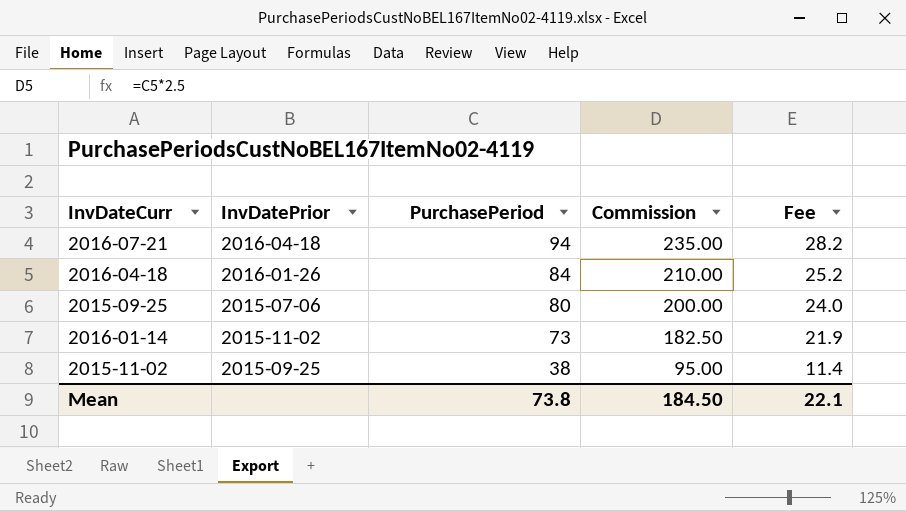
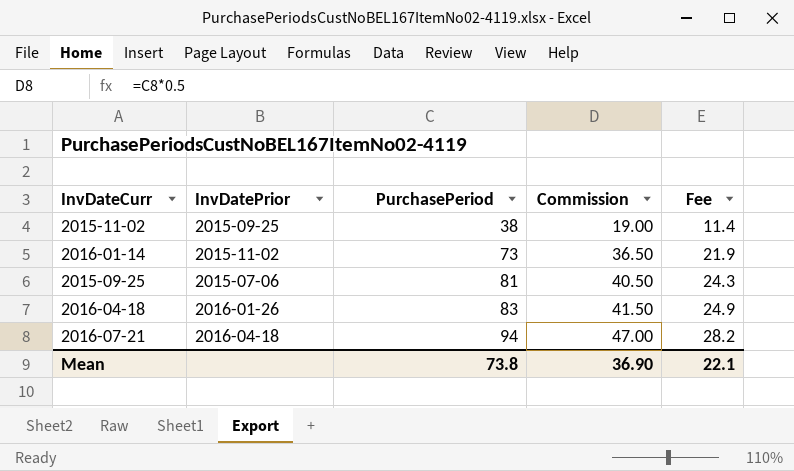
row order: PurchasePeriod descending -> PurchasePeriod ascending
column Commission | formula: [PurchasePeriod] * 2.5 -> [PurchasePeriod] * 0.5
2015-09-25 | PurchasePeriod: 80 -> 81
2015-09-25 | Fee: 24.0 -> 24.3
2016-04-18 | PurchasePeriod: 84 -> 83
2016-04-18 | Fee: 25.2 -> 24.9
Mean | Commission: 184.50 -> 36.90

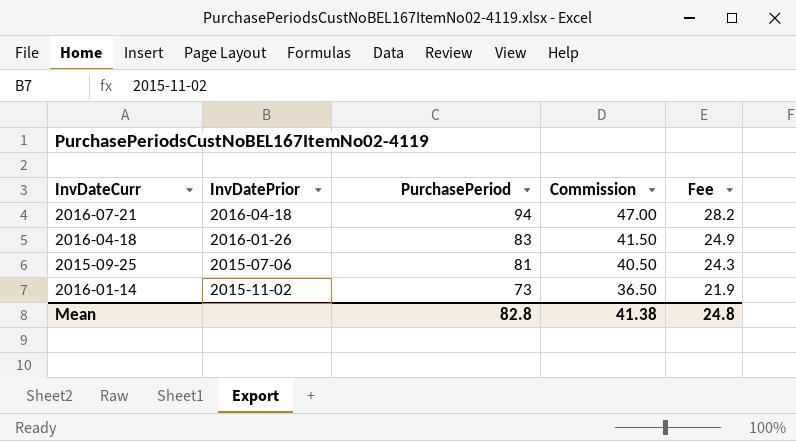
row order: PurchasePeriod ascending -> PurchasePeriod descending
row 2015-11-02: 2015-09-25 | 38 | 19.00 | 11.4 -> none
Mean | PurchasePeriod: 73.8 -> 82.8
Mean | Commission: 36.90 -> 41.38
Mean | Fee: 22.1 -> 24.8

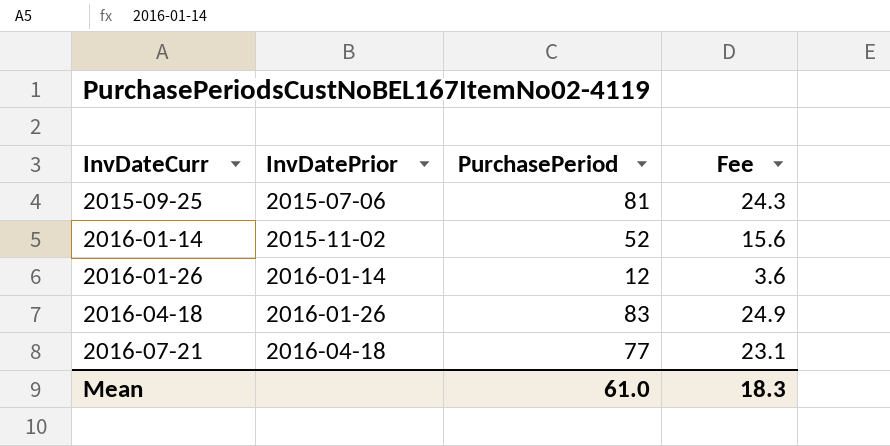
row order: PurchasePeriod descending -> InvDateCurr ascending
column Commission | formula: [PurchasePeriod] * 0.5 -> none
2016-01-14 | PurchasePeriod: 73 -> 52
2016-01-14 | Fee: 21.9 -> 15.6
row 2016-01-26: none -> 2016-01-14 | 12 | 3.6
2016-07-21 | PurchasePeriod: 94 -> 77
2016-07-21 | Fee: 28.2 -> 23.1
Mean | PurchasePeriod: 82.8 -> 61.0
Mean | Fee: 24.8 -> 18.3

